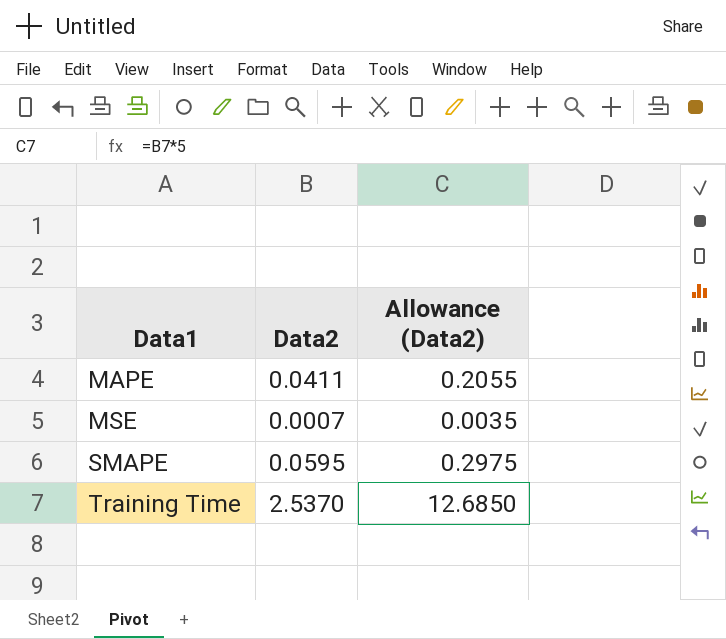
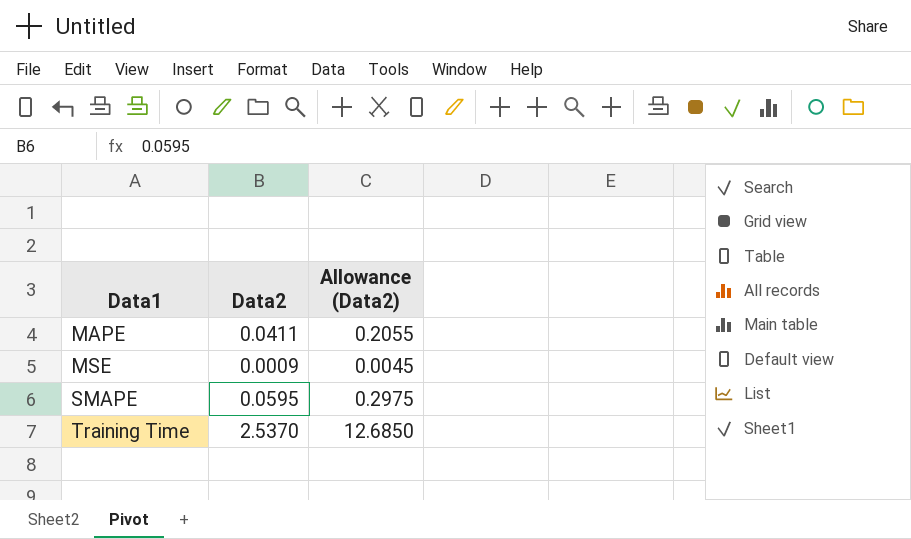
MSE | Data2: 0.0007 -> 0.0009
MSE | Allowance (Data2): 0.0035 -> 0.0045

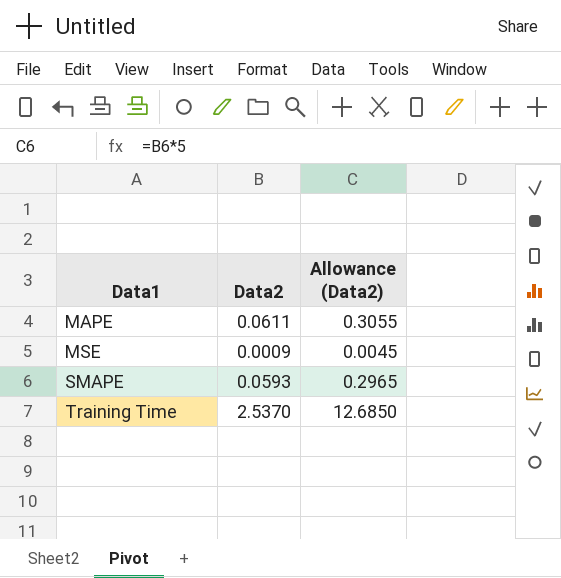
MAPE | Data2: 0.0411 -> 0.0611
MAPE | Allowance (Data2): 0.2055 -> 0.3055
SMAPE | Data2: 0.0595 -> 0.0593
SMAPE | Allowance (Data2): 0.2975 -> 0.2965

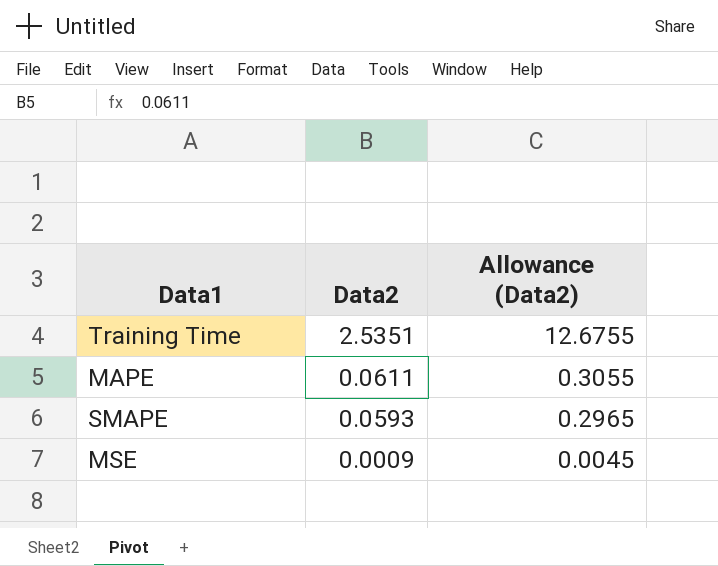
row order: Data1 ascending -> Data2 descending
Training Time | Data2: 2.5370 -> 2.5351
Training Time | Allowance (Data2): 12.6850 -> 12.6755

